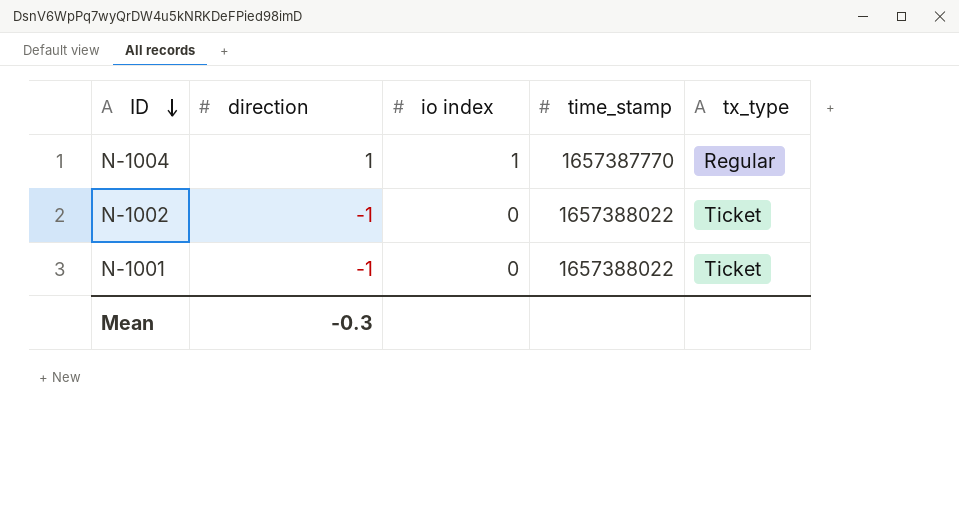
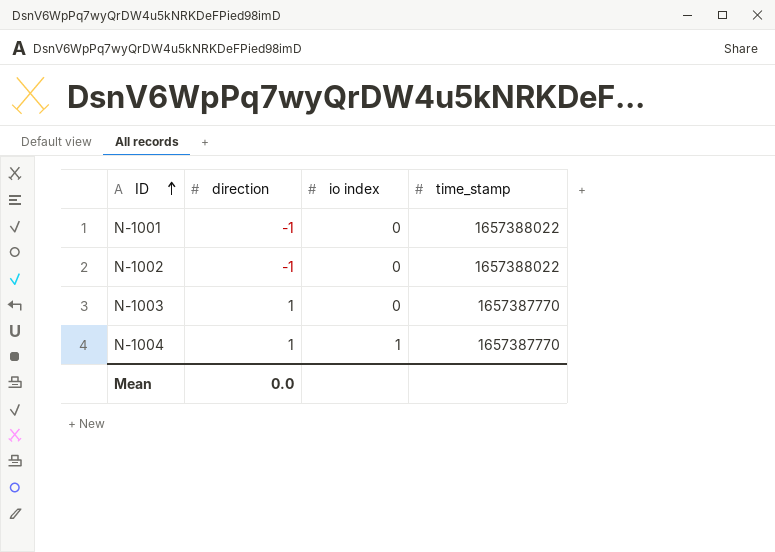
row order: ID descending -> ID ascending
column tx_type | position: 5 -> none
row N-1003: none -> 1 | 0 | 1657387770
Mean | direction: -0.3 -> 0.0

